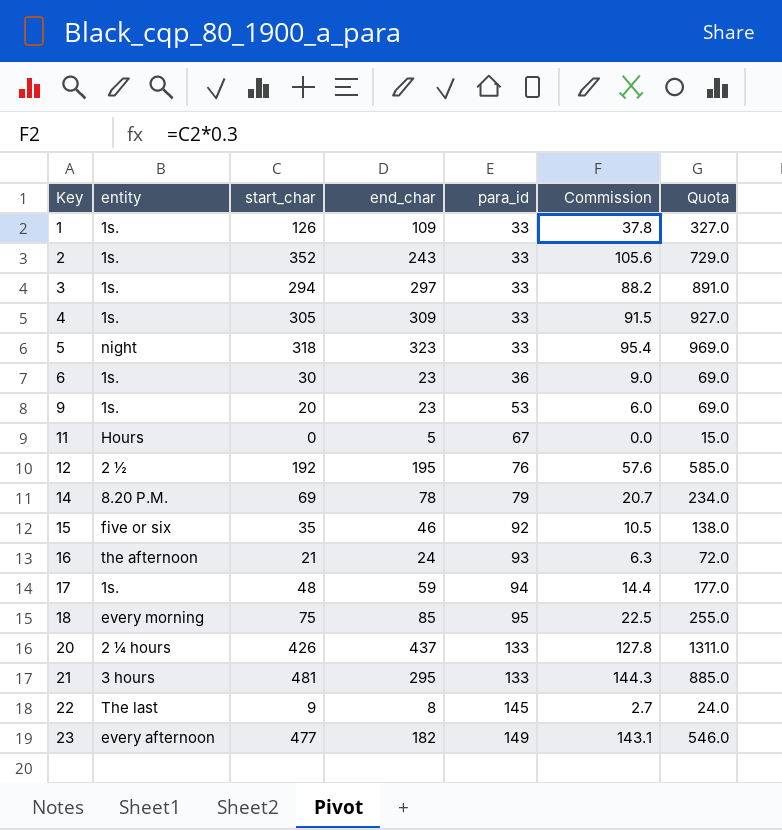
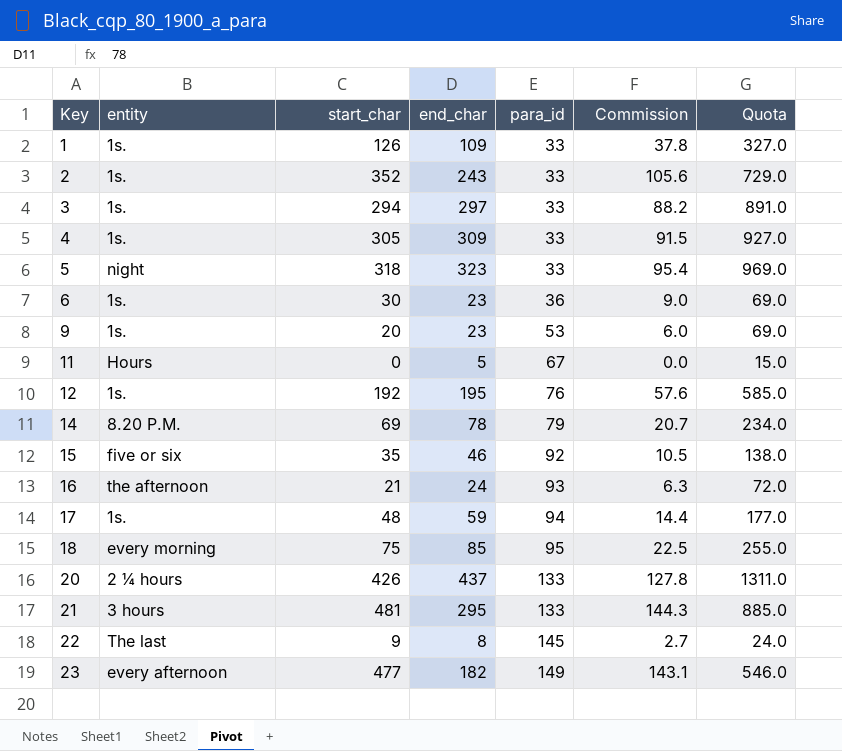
12 | entity: 2 ½ -> 1s.

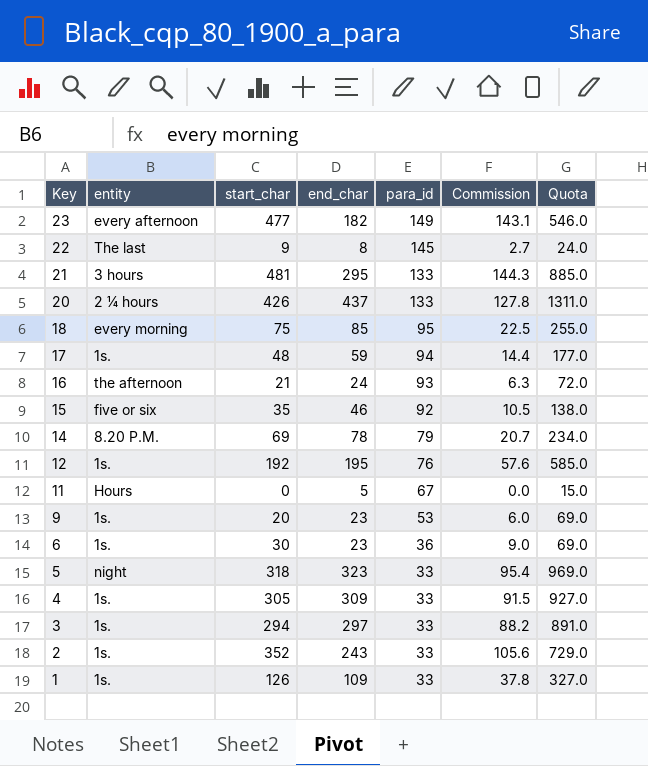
row order: Key ascending -> Key descending

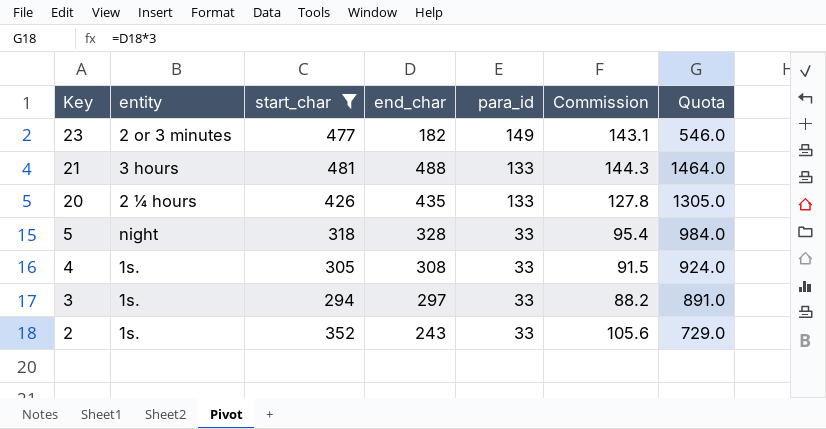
filter: none -> start_char >= 294
23 | entity: every afternoon -> 2 or 3 minutes
21 | end_char: 295 -> 488
21 | Quota: 885.0 -> 1464.0
20 | end_char: 437 -> 435
20 | Quota: 1311.0 -> 1305.0
5 | end_char: 323 -> 328
5 | Quota: 969.0 -> 984.0
4 | end_char: 309 -> 308
4 | Quota: 927.0 -> 924.0

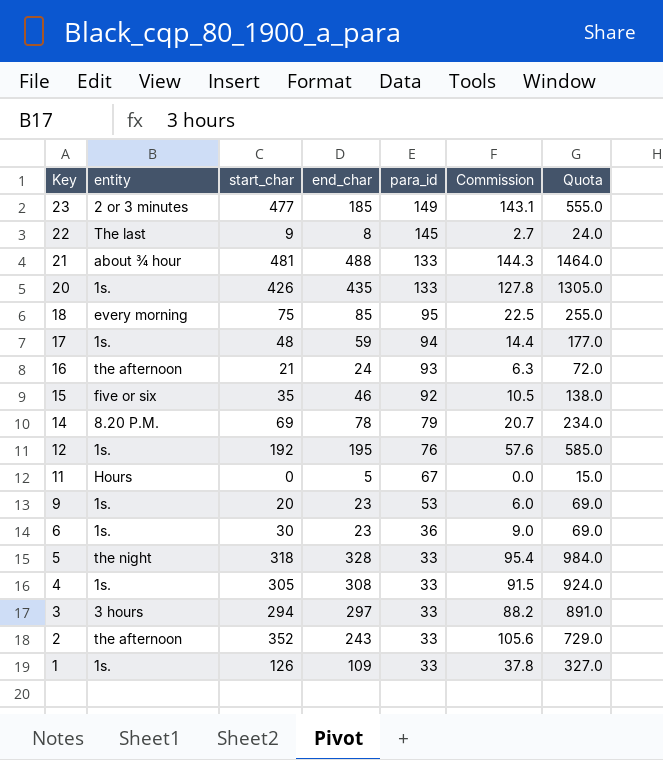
filter: start_char >= 294 -> none
23 | end_char: 182 -> 185
23 | Quota: 546.0 -> 555.0
21 | entity: 3 hours -> about ¾ hour
20 | entity: 2 ¼ hours -> 1s.
5 | entity: night -> the night
3 | entity: 1s. -> 3 hours
2 | entity: 1s. -> the afternoon

